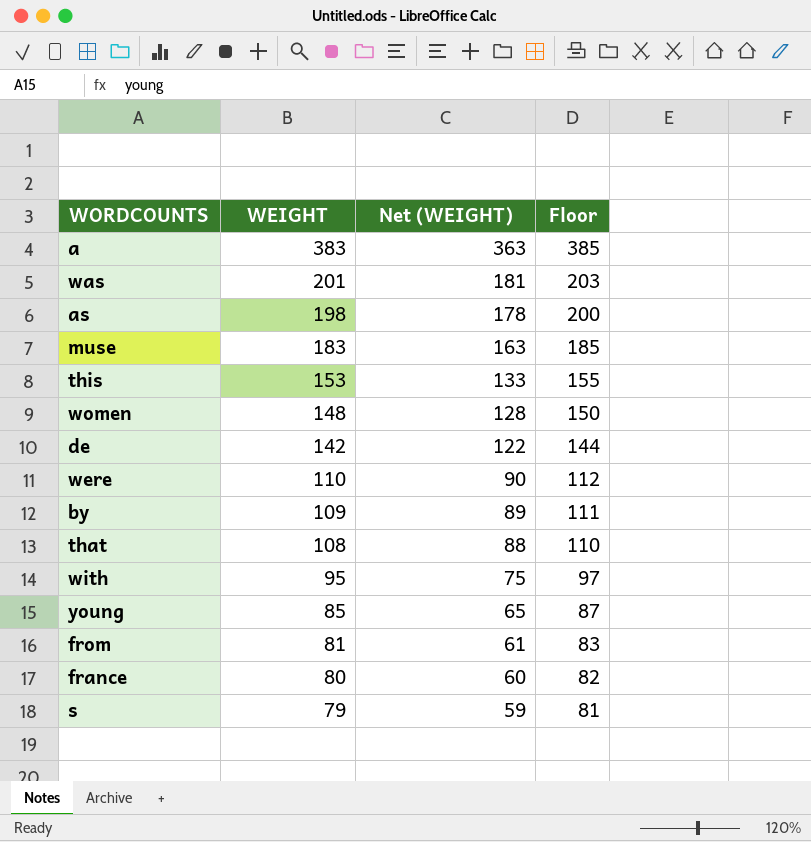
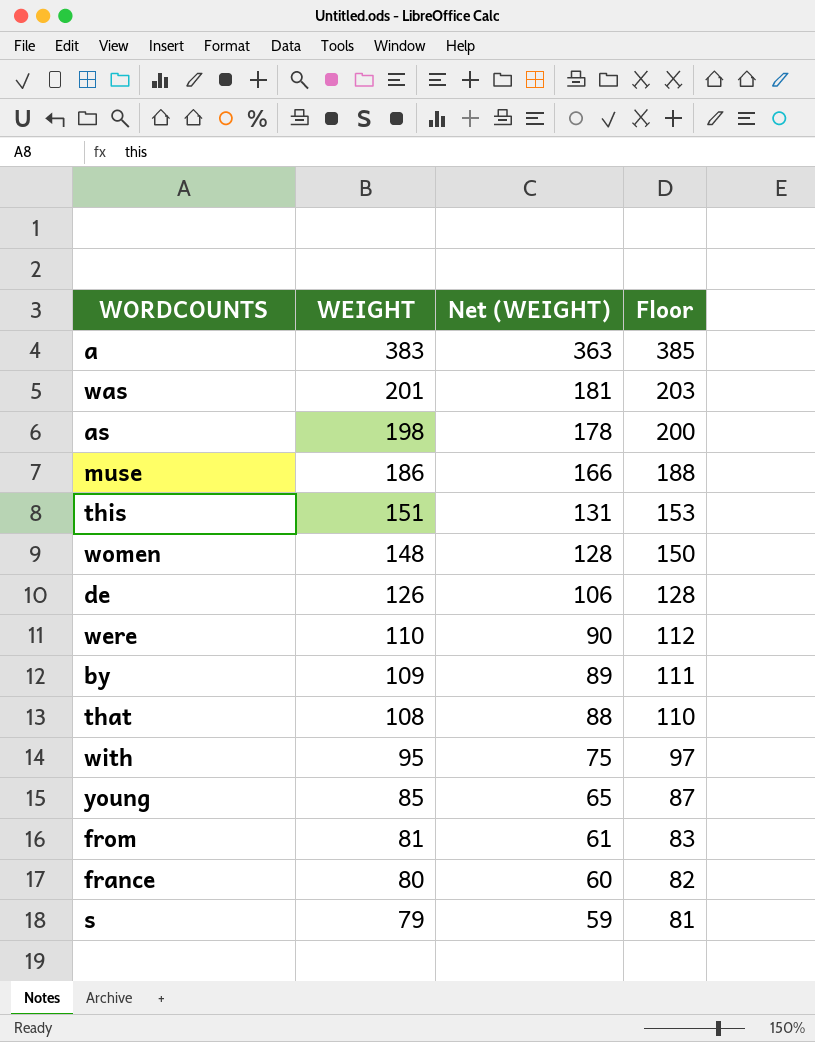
muse | WEIGHT: 183 -> 186
muse | Net (WEIGHT): 163 -> 166
muse | Floor: 185 -> 188
this | WEIGHT: 153 -> 151
this | Net (WEIGHT): 133 -> 131
this | Floor: 155 -> 153
de | WEIGHT: 142 -> 126
de | Net (WEIGHT): 122 -> 106
de | Floor: 144 -> 128

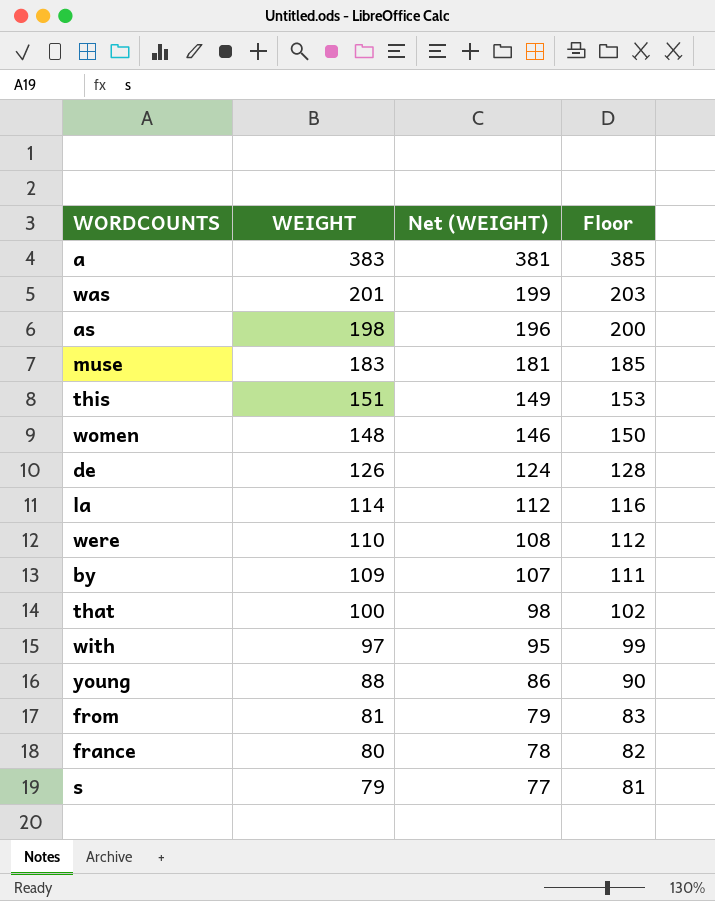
column Net (WEIGHT) | formula: [WEIGHT] - 20 -> [WEIGHT] - 2
muse | WEIGHT: 186 -> 183
muse | Floor: 188 -> 185
row la: none -> 114 | 112 | 116
that | WEIGHT: 108 -> 100
that | Floor: 110 -> 102
with | WEIGHT: 95 -> 97
with | Floor: 97 -> 99
young | WEIGHT: 85 -> 88
young | Floor: 87 -> 90

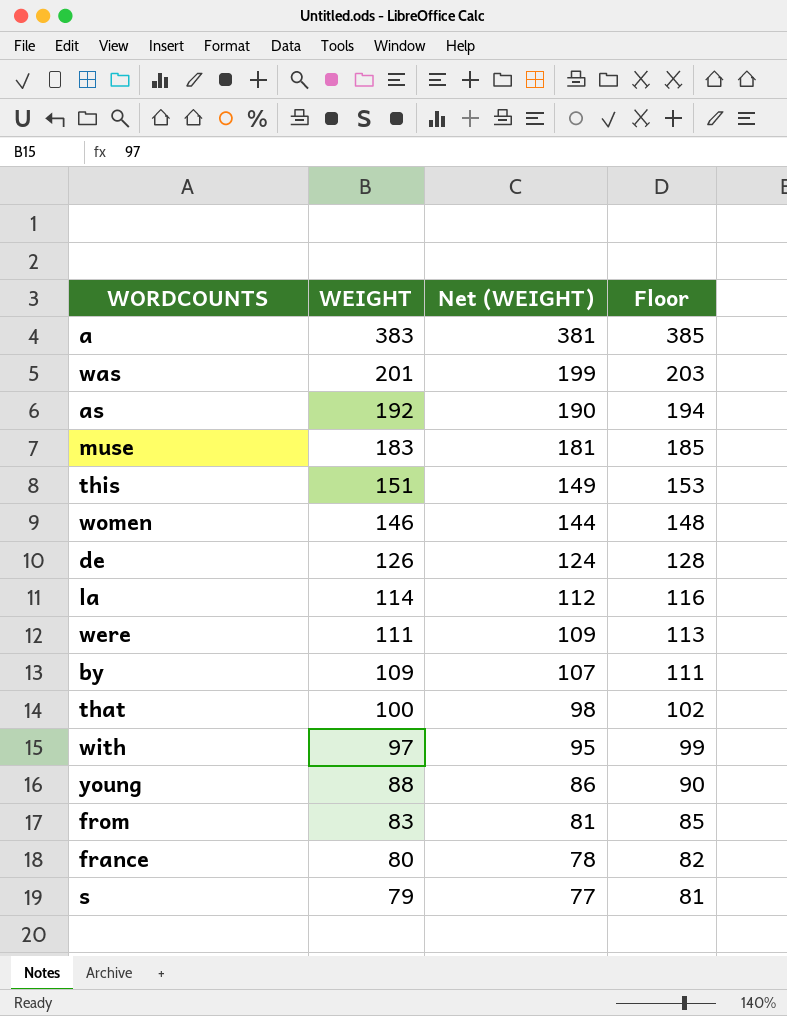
as | WEIGHT: 198 -> 192
as | Net (WEIGHT): 196 -> 190
as | Floor: 200 -> 194
women | WEIGHT: 148 -> 146
women | Net (WEIGHT): 146 -> 144
women | Floor: 150 -> 148
were | WEIGHT: 110 -> 111
were | Net (WEIGHT): 108 -> 109
were | Floor: 112 -> 113
from | WEIGHT: 81 -> 83
from | Net (WEIGHT): 79 -> 81
from | Floor: 83 -> 85

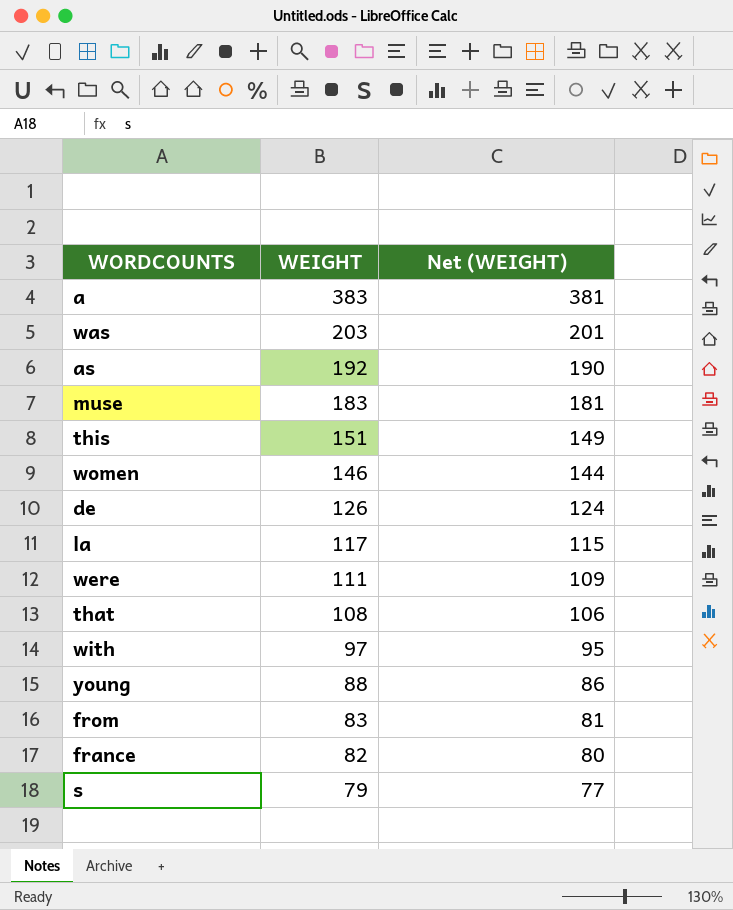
column Floor | formula: [WEIGHT] + 2 -> none
row by: 109 | 107 | 111 -> none
was | WEIGHT: 201 -> 203
was | Net (WEIGHT): 199 -> 201
la | WEIGHT: 114 -> 117
la | Net (WEIGHT): 112 -> 115
that | WEIGHT: 100 -> 108
that | Net (WEIGHT): 98 -> 106
france | WEIGHT: 80 -> 82
france | Net (WEIGHT): 78 -> 80

